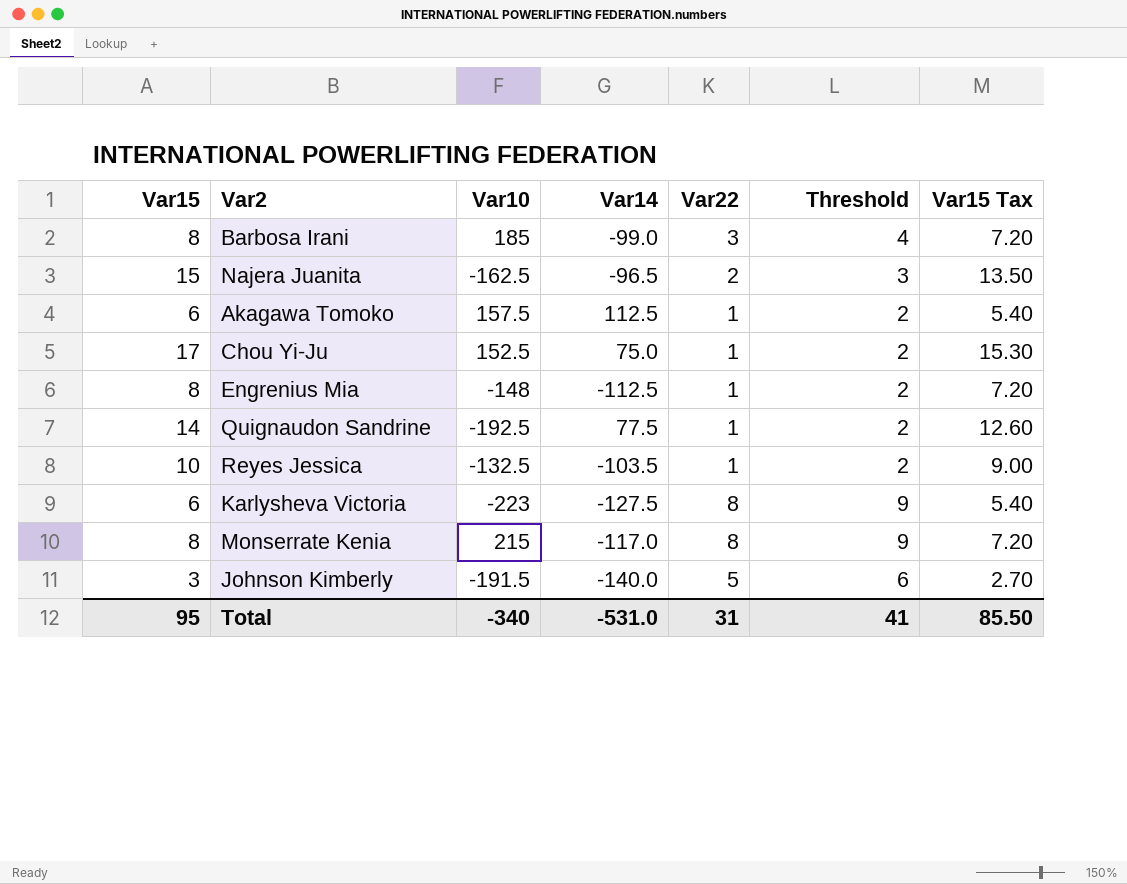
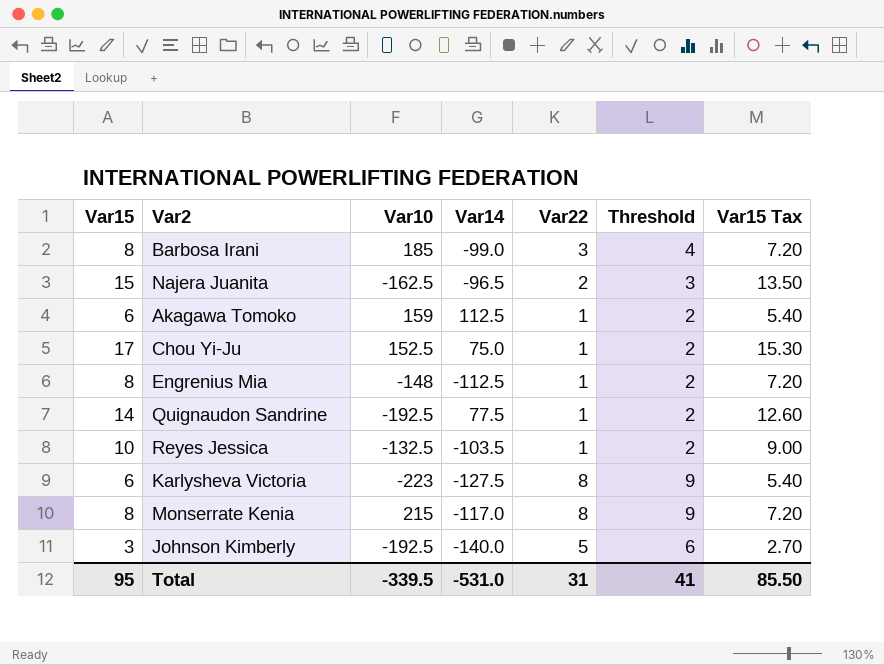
Akagawa Tomoko | Var10: 157.5 -> 159
Johnson Kimberly | Var10: -191.5 -> -192.5
Total | Var10: -340 -> -339.5

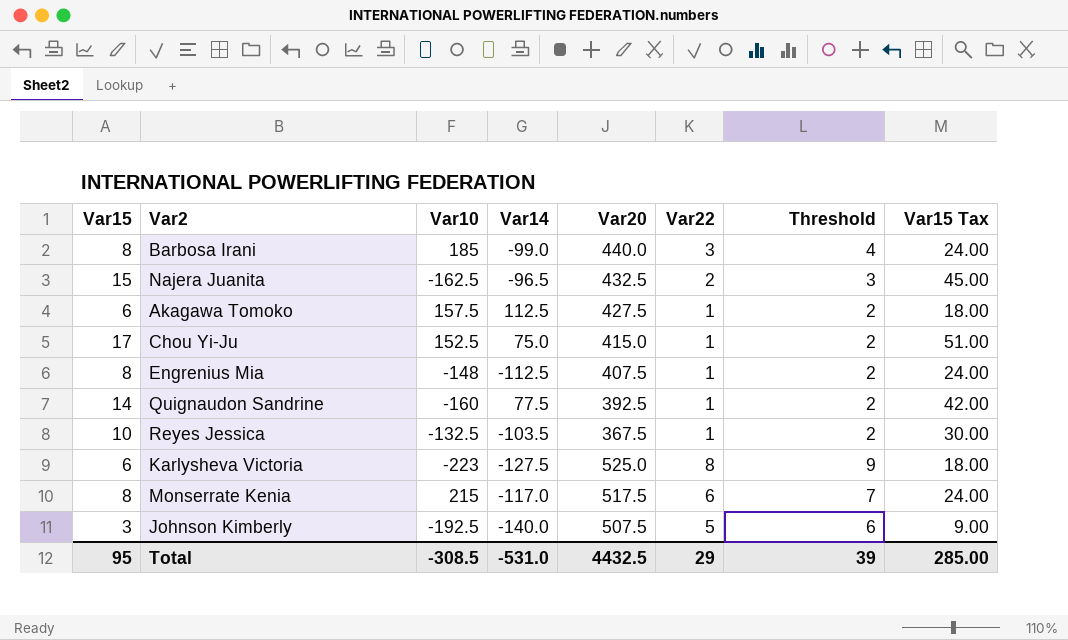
column Var20 | position: none -> 5
column Var15 Tax | formula: [Var15] * 0.9 -> [Var15] * 3
Akagawa Tomoko | Var10: 159 -> 157.5
Quignaudon Sandrine | Var10: -192.5 -> -160
Monserrate Kenia | Var22: 8 -> 6
Monserrate Kenia | Threshold: 9 -> 7
Total | Var10: -339.5 -> -308.5
Total | Var22: 31 -> 29
Total | Threshold: 41 -> 39
Total | Var15 Tax: 85.50 -> 285.00

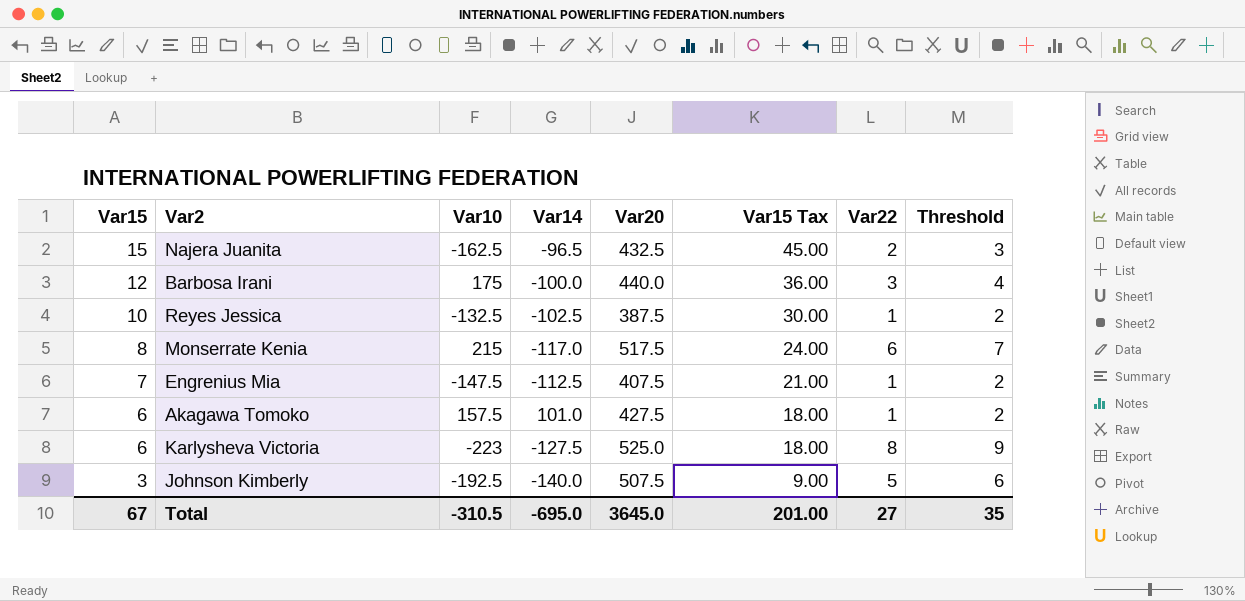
row order: none -> Var15 descending
column Var15 Tax | position: 8 -> 6
row Chou Yi-Ju: 17 | 152.5 | 75.0 | 415.0 | 1 | 2 | 51.00 -> none
row Quignaudon Sandrine: 14 | -160 | 77.5 | 392.5 | 1 | 2 | 42.00 -> none
Barbosa Irani | Var15: 8 -> 12
Barbosa Irani | Var10: 185 -> 175
Barbosa Irani | Var14: -99.0 -> -100.0
Barbosa Irani | Var15 Tax: 24.00 -> 36.00
Reyes Jessica | Var14: -103.5 -> -102.5
Reyes Jessica | Var20: 367.5 -> 387.5
Engrenius Mia | Var15: 8 -> 7
Engrenius Mia | Var10: -148 -> -147.5
Engrenius Mia | Var15 Tax: 24.00 -> 21.00
Akagawa Tomoko | Var14: 112.5 -> 101.0
Total | Var15: 95 -> 67
Total | Var10: -308.5 -> -310.5
Total | Var14: -531.0 -> -695.0
Total | Var20: 4432.5 -> 3645.0
Total | Var15 Tax: 285.00 -> 201.00
Total | Var22: 29 -> 27
Total | Threshold: 39 -> 35

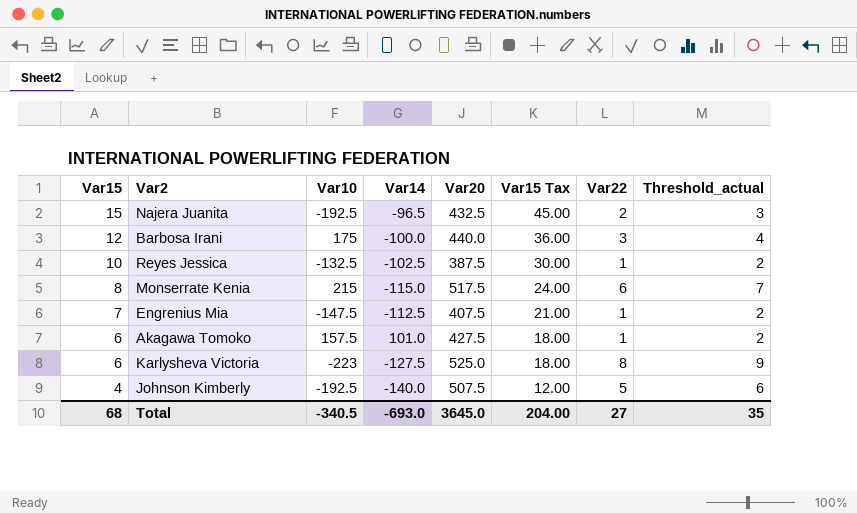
column name: Threshold -> Threshold_actual
Najera Juanita | Var10: -162.5 -> -192.5
Monserrate Kenia | Var14: -117.0 -> -115.0
Johnson Kimberly | Var15: 3 -> 4
Johnson Kimberly | Var15 Tax: 9.00 -> 12.00
Total | Var15: 67 -> 68
Total | Var10: -310.5 -> -340.5
Total | Var14: -695.0 -> -693.0
Total | Var15 Tax: 201.00 -> 204.00

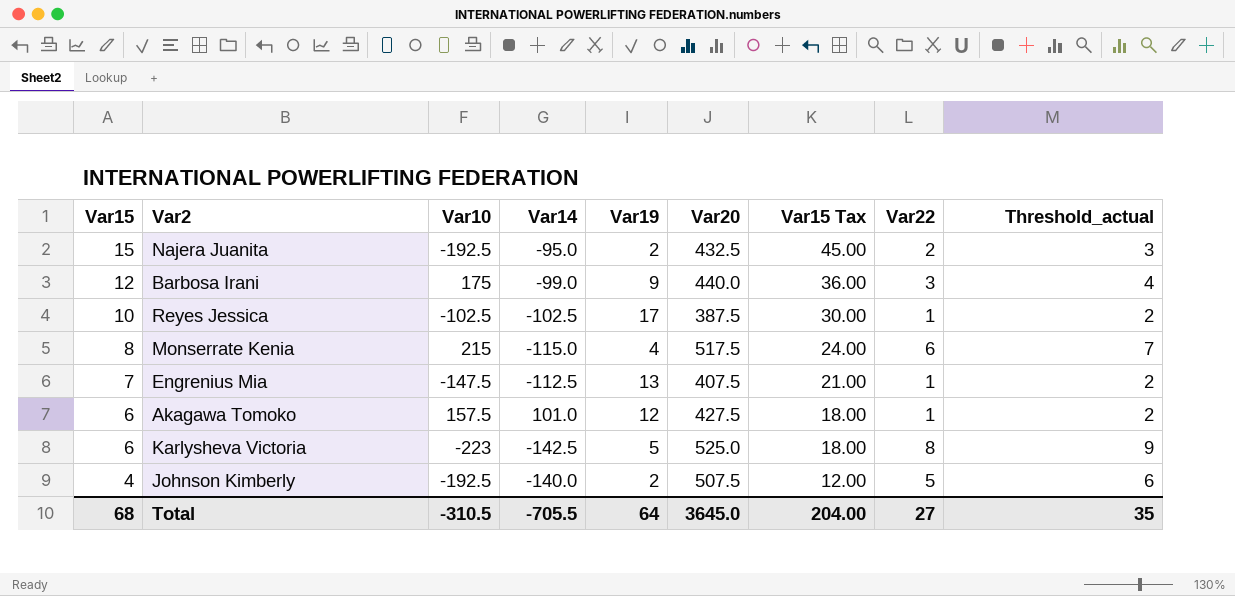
column Var19 | position: none -> 5
Najera Juanita | Var14: -96.5 -> -95.0
Barbosa Irani | Var14: -100.0 -> -99.0
Reyes Jessica | Var10: -132.5 -> -102.5
Karlysheva Victoria | Var14: -127.5 -> -142.5
Total | Var10: -340.5 -> -310.5
Total | Var14: -693.0 -> -705.5

